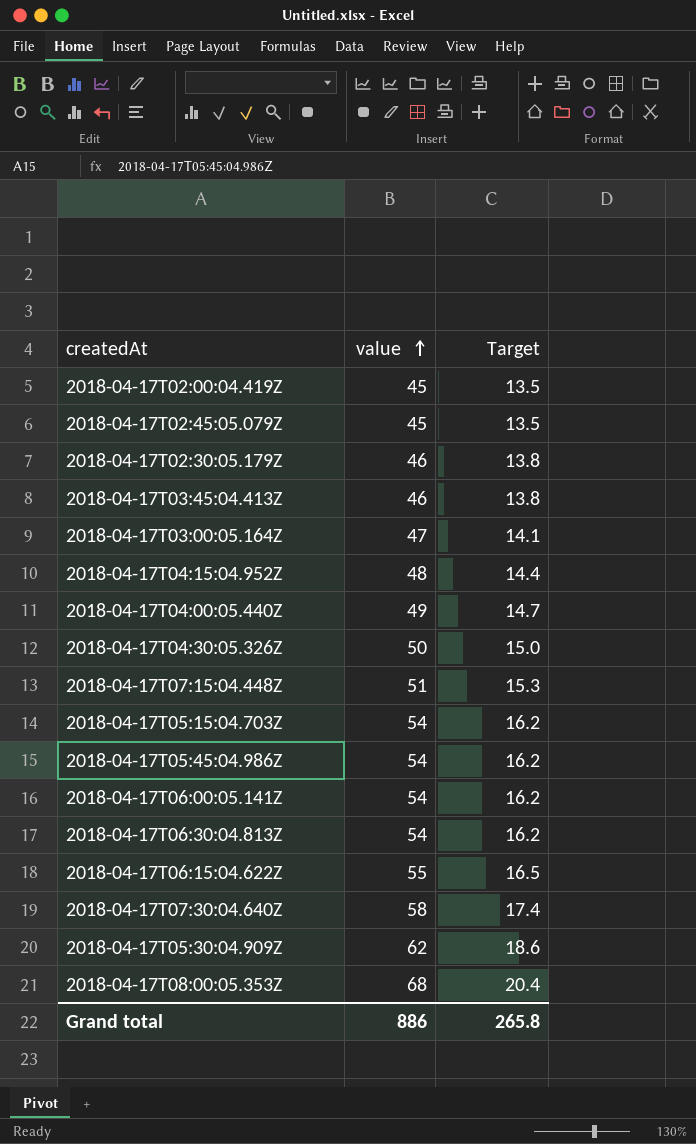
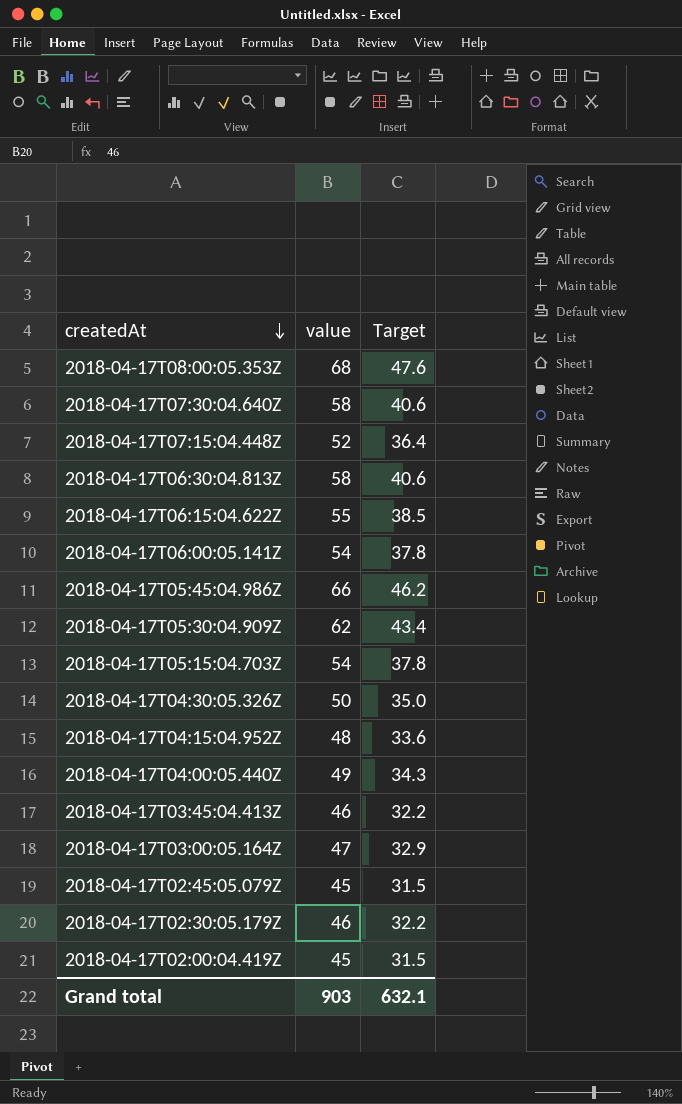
row order: value ascending -> createdAt descending
column Target | formula: [value] * 0.3 -> [value] * 0.7
2018-04-17T07:15:04.448Z | value: 51 -> 52
2018-04-17T06:30:04.813Z | value: 54 -> 58
2018-04-17T05:45:04.986Z | value: 54 -> 66
Grand total | value: 886 -> 903
Grand total | Target: 265.8 -> 632.1

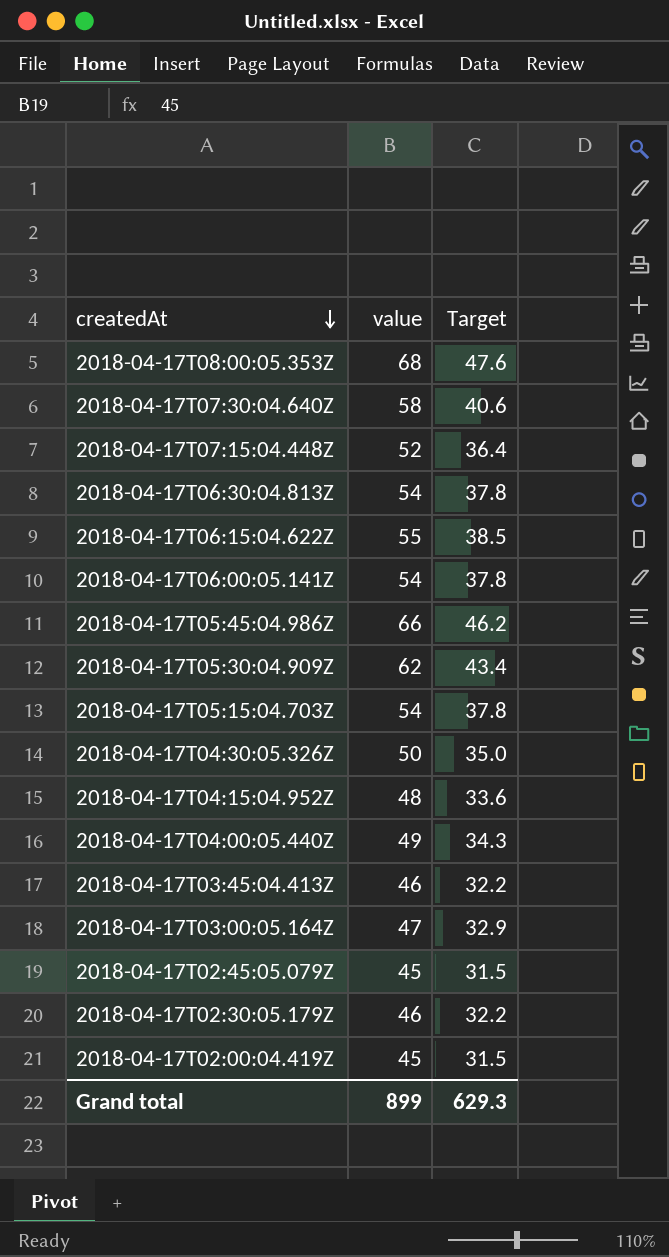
2018-04-17T06:30:04.813Z | value: 58 -> 54
2018-04-17T06:30:04.813Z | Target: 40.6 -> 37.8
Grand total | value: 903 -> 899
Grand total | Target: 632.1 -> 629.3

